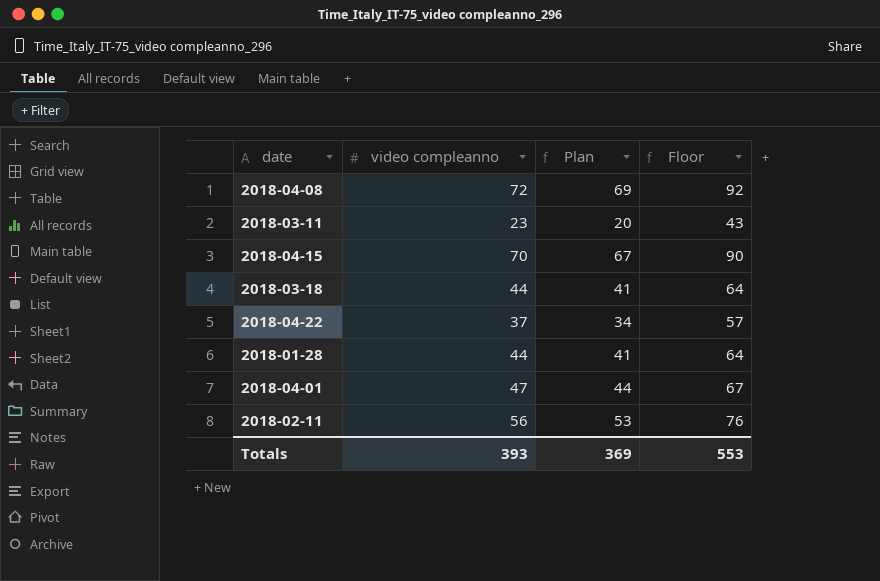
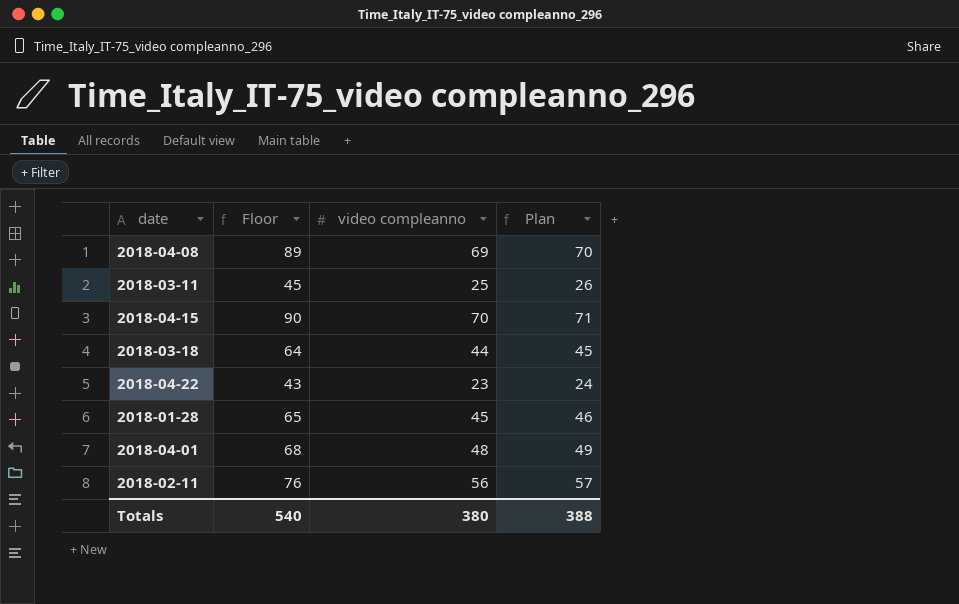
column Floor | position: 4 -> 2
column Plan | formula: [video compleanno] - 3 -> [video compleanno] + 1
2018-04-08 | Floor: 92 -> 89
2018-04-08 | video compleanno: 72 -> 69
2018-03-11 | Floor: 43 -> 45
2018-03-11 | video compleanno: 23 -> 25
2018-04-22 | Floor: 57 -> 43
2018-04-22 | video compleanno: 37 -> 23
2018-01-28 | Floor: 64 -> 65
2018-01-28 | video compleanno: 44 -> 45
2018-04-01 | Floor: 67 -> 68
2018-04-01 | video compleanno: 47 -> 48
Totals | Floor: 553 -> 540
Totals | video compleanno: 393 -> 380
Totals | Plan: 369 -> 388

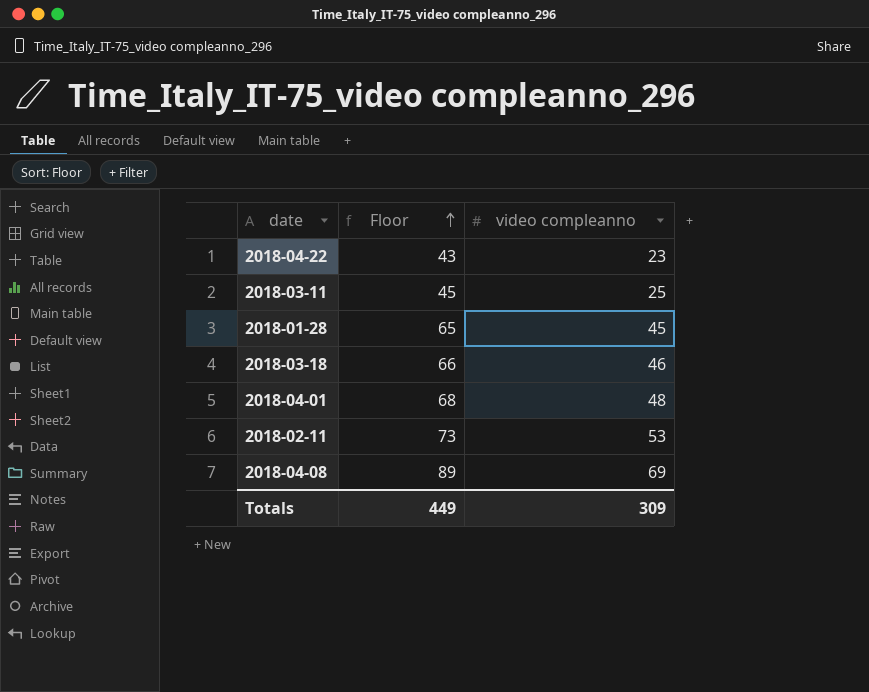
row order: none -> Floor ascending
column Plan | formula: [video compleanno] + 1 -> none
row 2018-04-15: 90 | 70 | 71 -> none
2018-03-18 | Floor: 64 -> 66
2018-03-18 | video compleanno: 44 -> 46
2018-02-11 | Floor: 76 -> 73
2018-02-11 | video compleanno: 56 -> 53
Totals | Floor: 540 -> 449
Totals | video compleanno: 380 -> 309

